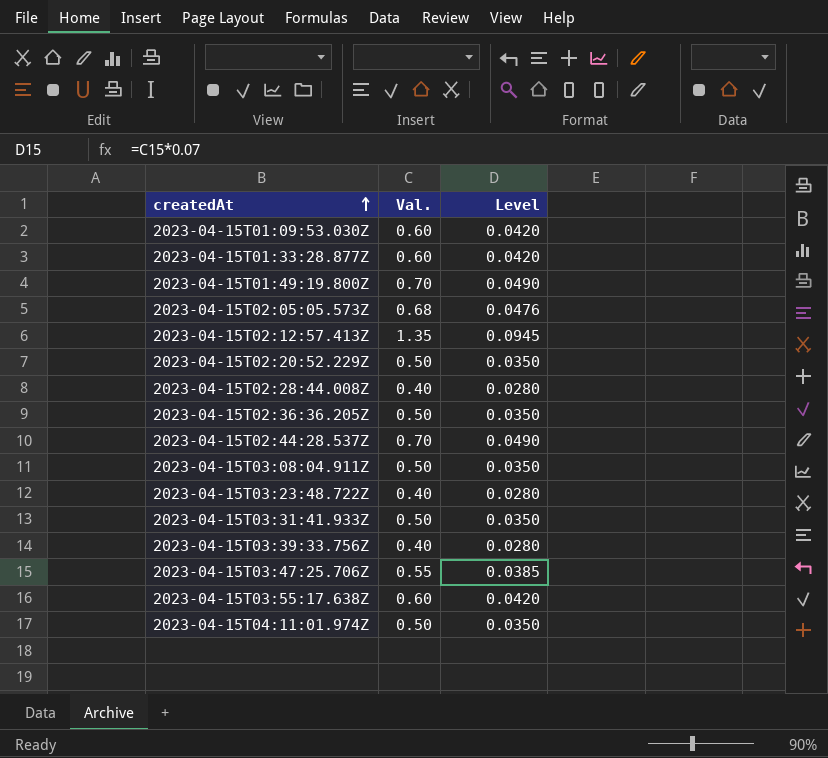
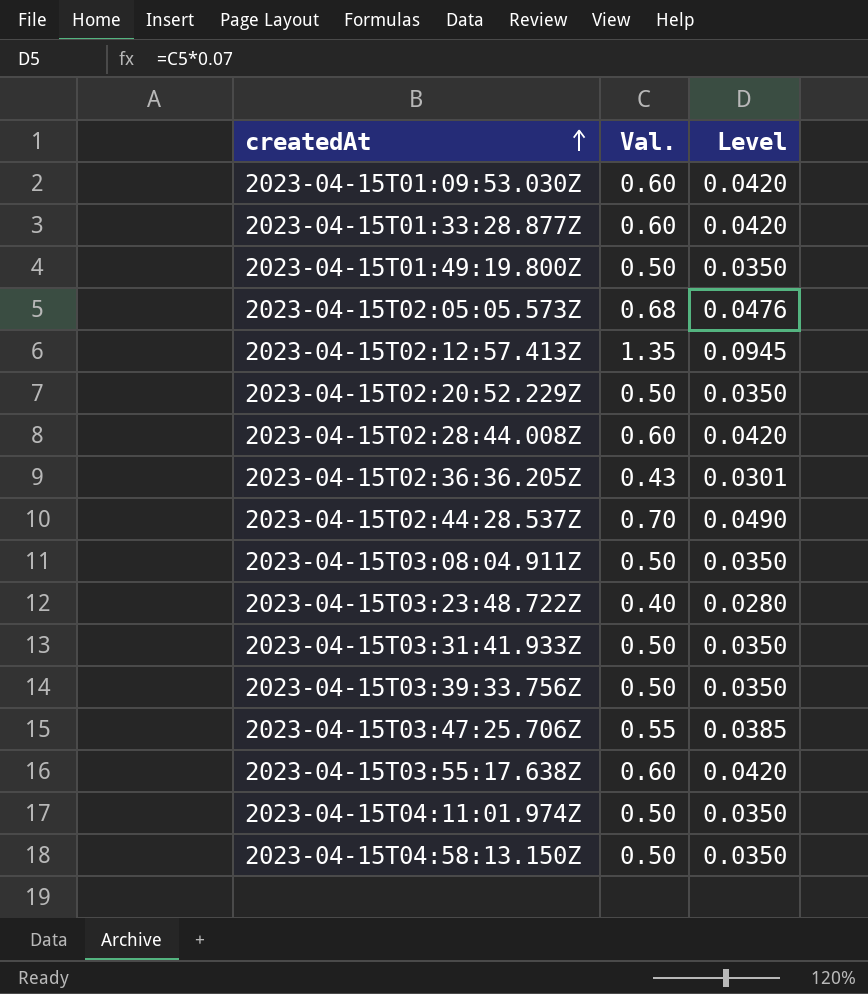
2023-04-15T01:49:19.800Z | Val.: 0.70 -> 0.50
2023-04-15T01:49:19.800Z | Level: 0.0490 -> 0.0350
2023-04-15T02:28:44.008Z | Val.: 0.40 -> 0.60
2023-04-15T02:28:44.008Z | Level: 0.0280 -> 0.0420
2023-04-15T02:36:36.205Z | Val.: 0.50 -> 0.43
2023-04-15T02:36:36.205Z | Level: 0.0350 -> 0.0301
2023-04-15T03:39:33.756Z | Val.: 0.40 -> 0.50
2023-04-15T03:39:33.756Z | Level: 0.0280 -> 0.0350
row 2023-04-15T04:58:13.150Z: none -> 0.50 | 0.0350

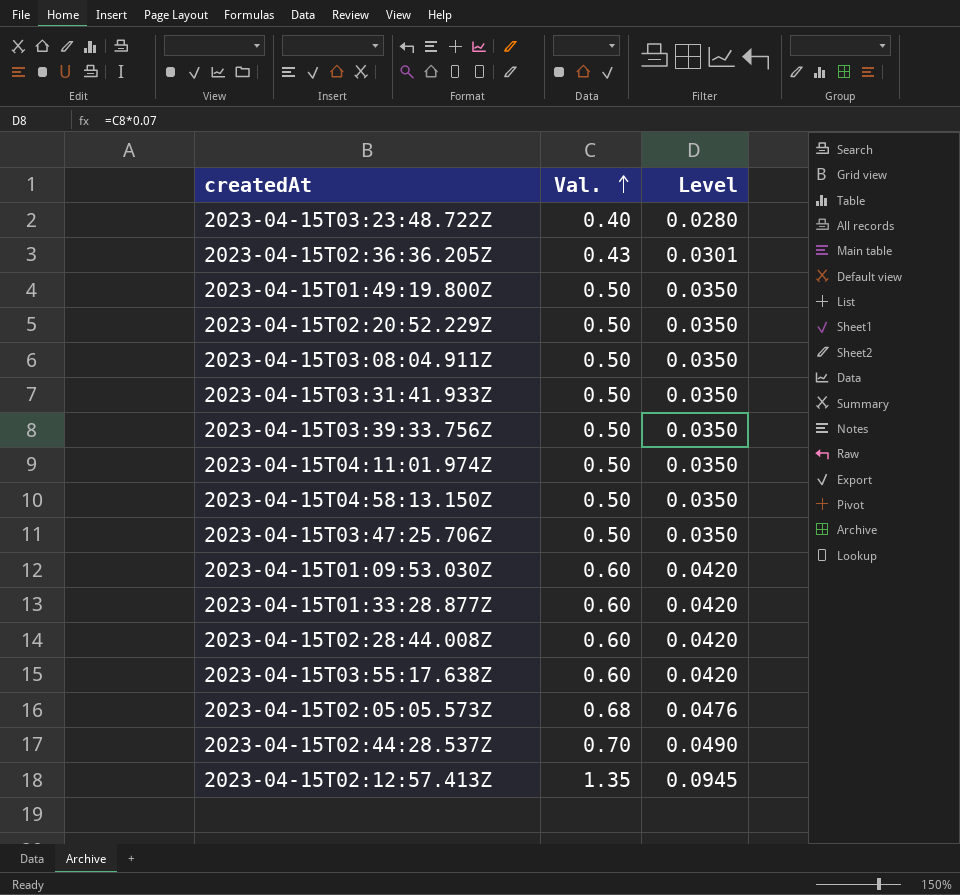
row order: createdAt ascending -> Val. ascending
2023-04-15T03:47:25.706Z | Val.: 0.55 -> 0.50
2023-04-15T03:47:25.706Z | Level: 0.0385 -> 0.0350

